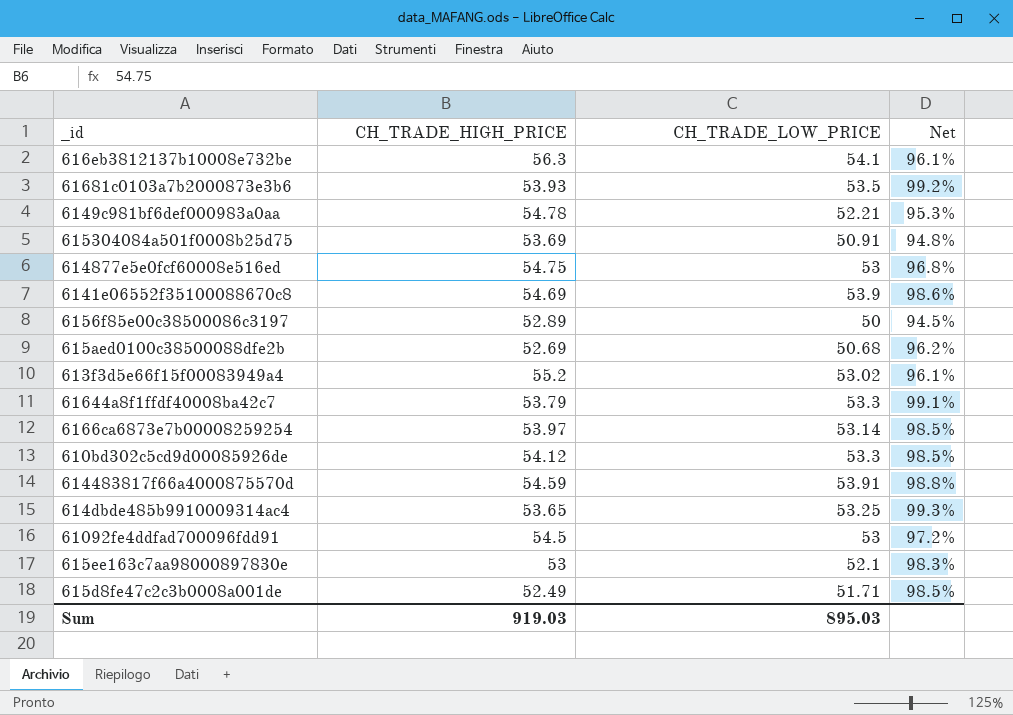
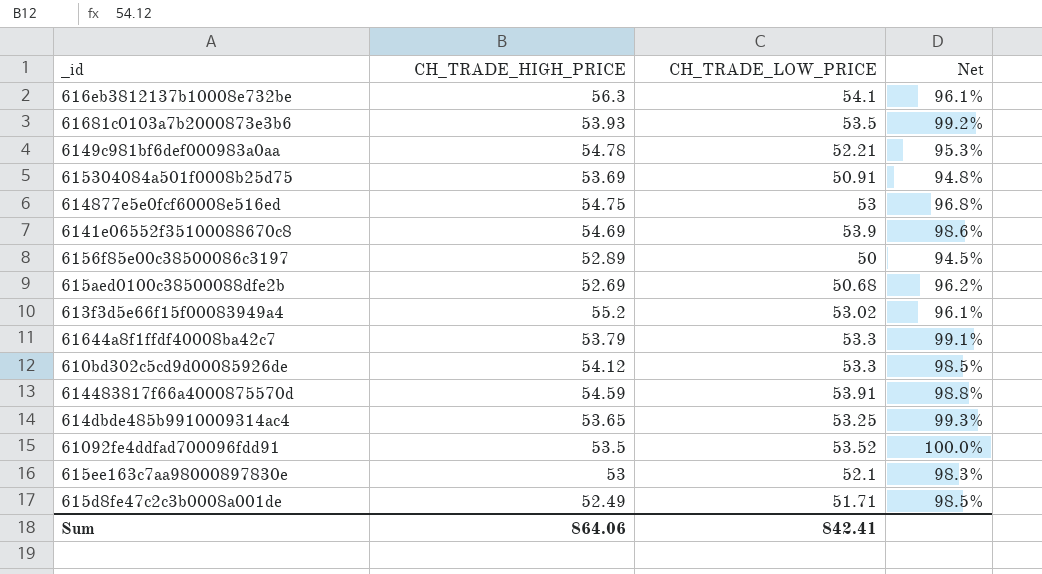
row 6166ca6873e7b00008259254: 53.97 | 53.14 | 98.5% -> none
61092fe4ddfad700096fdd91 | CH_TRADE_HIGH_PRICE: 54.5 -> 53.5
61092fe4ddfad700096fdd91 | CH_TRADE_LOW_PRICE: 53 -> 53.52
61092fe4ddfad700096fdd91 | Net: 97.2% -> 100.0%
Sum | CH_TRADE_HIGH_PRICE: 919.03 -> 864.06
Sum | CH_TRADE_LOW_PRICE: 895.03 -> 842.41

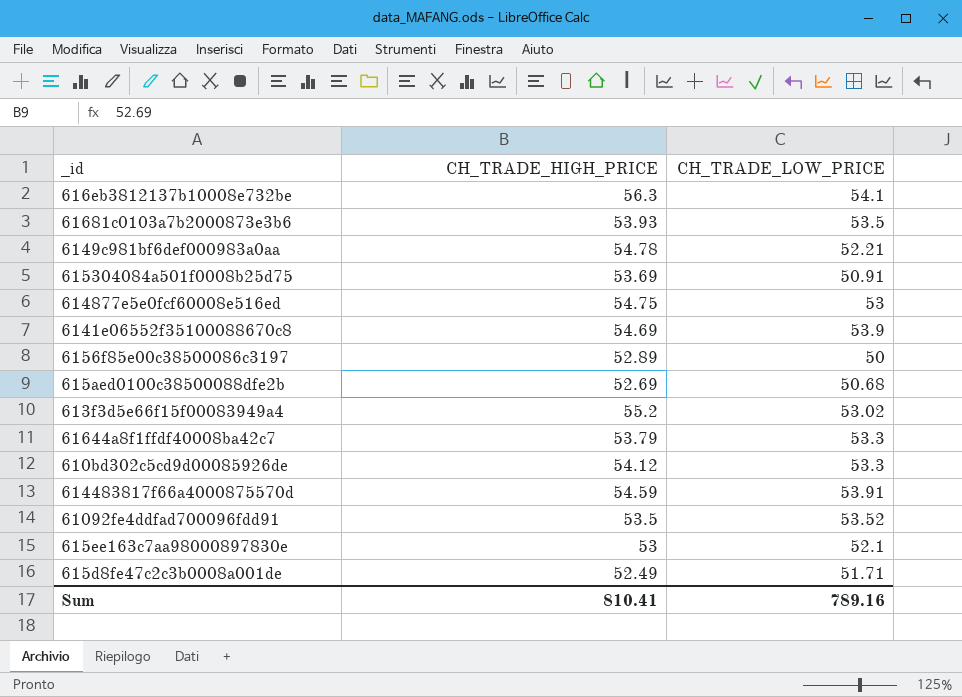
column Net | formula: [CH_TRADE_LOW_PRICE] / [CH_TRADE_HIGH_PRICE] -> none
row 614dbde485b9910009314ac4: 53.65 | 53.25 | 99.3% -> none
Sum | CH_TRADE_HIGH_PRICE: 864.06 -> 810.41
Sum | CH_TRADE_LOW_PRICE: 842.41 -> 789.16

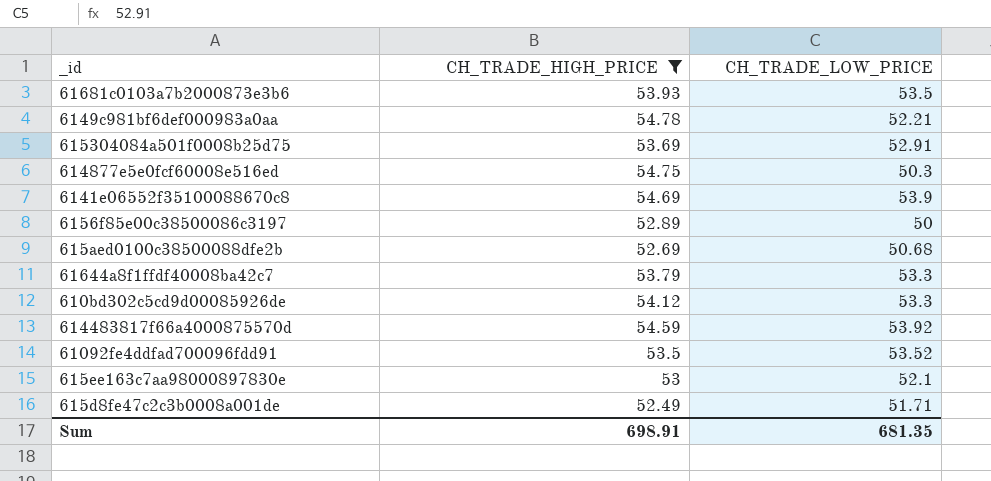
filter: none -> CH_TRADE_HIGH_PRICE <= 54.78
615304084a501f0008b25d75 | CH_TRADE_LOW_PRICE: 50.91 -> 52.91
614877e5e0fcf60008e516ed | CH_TRADE_LOW_PRICE: 53 -> 50.3
614483817f66a4000875570d | CH_TRADE_LOW_PRICE: 53.91 -> 53.92
Sum | CH_TRADE_HIGH_PRICE: 810.41 -> 698.91
Sum | CH_TRADE_LOW_PRICE: 789.16 -> 681.35

